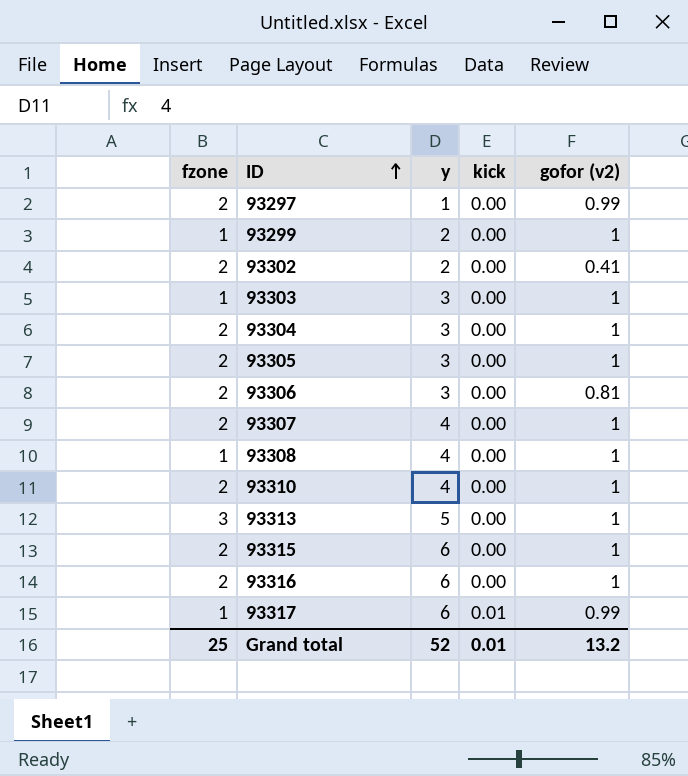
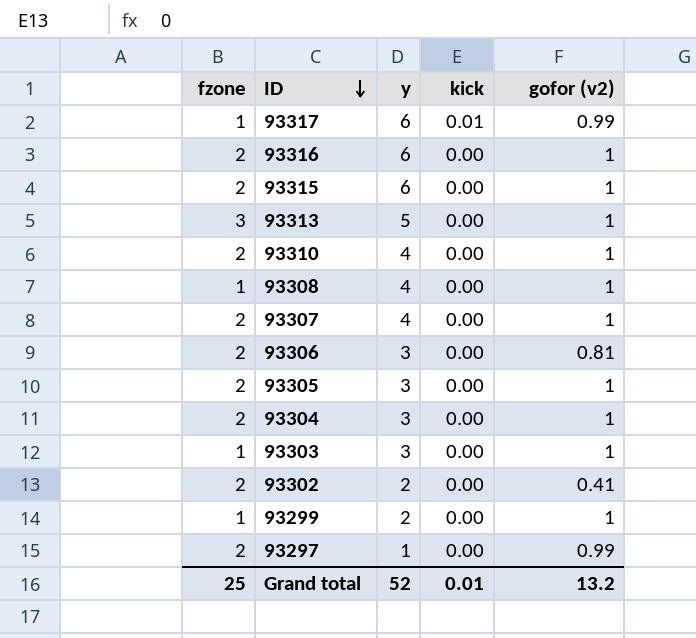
row order: ID ascending -> ID descending

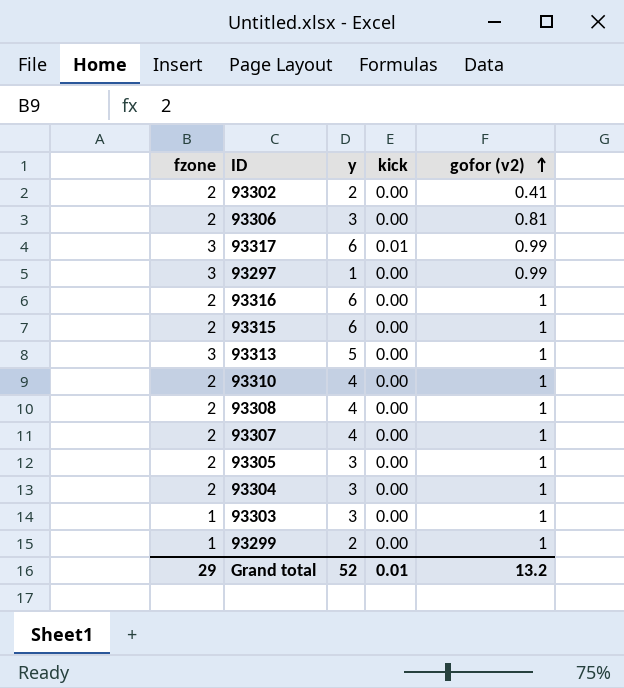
row order: ID descending -> gofor (v2) ascending
93317 | fzone: 1 -> 3
93297 | fzone: 2 -> 3
93308 | fzone: 1 -> 2
Grand total | fzone: 25 -> 29

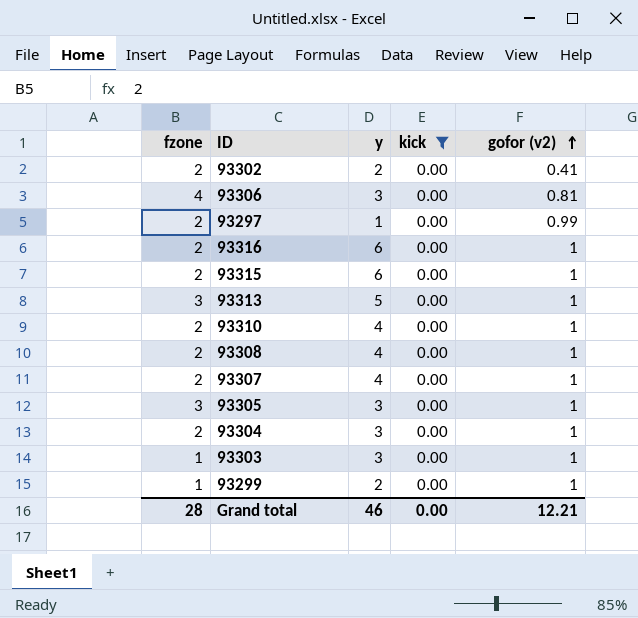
filter: none -> kick = 0.00
93306 | fzone: 2 -> 4
93297 | fzone: 3 -> 2
93305 | fzone: 2 -> 3
Grand total | fzone: 29 -> 28
Grand total | y: 52 -> 46
Grand total | kick: 0.01 -> 0.00
Grand total | gofor (v2): 13.2 -> 12.21

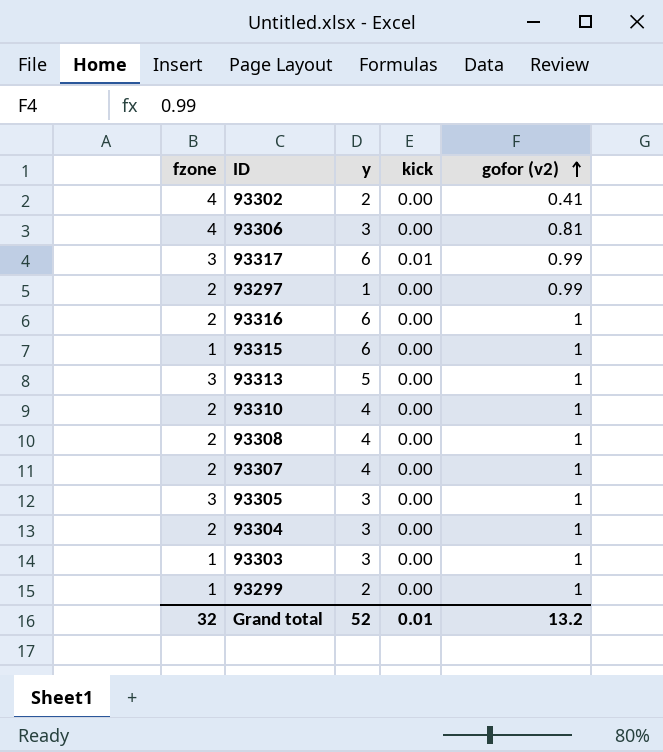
filter: kick = 0.00 -> none
93302 | fzone: 2 -> 4
93315 | fzone: 2 -> 1
Grand total | fzone: 28 -> 32
Grand total | y: 46 -> 52
Grand total | kick: 0.00 -> 0.01
Grand total | gofor (v2): 12.21 -> 13.2

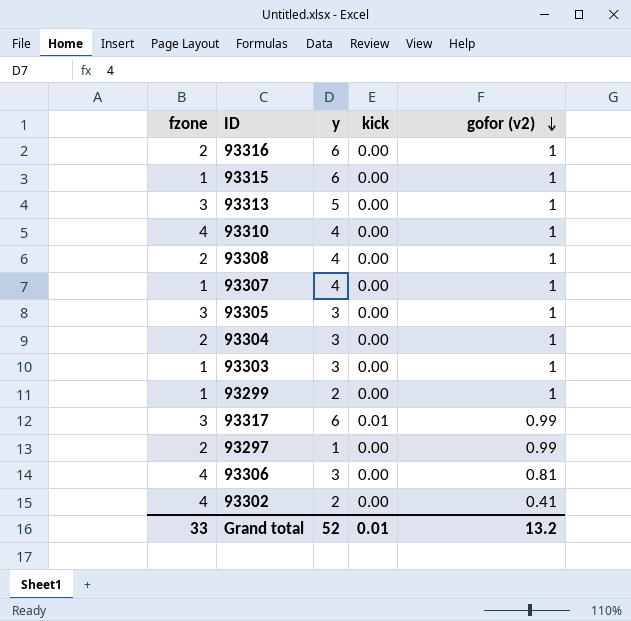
row order: gofor (v2) ascending -> gofor (v2) descending
93310 | fzone: 2 -> 4
93307 | fzone: 2 -> 1
Grand total | fzone: 32 -> 33

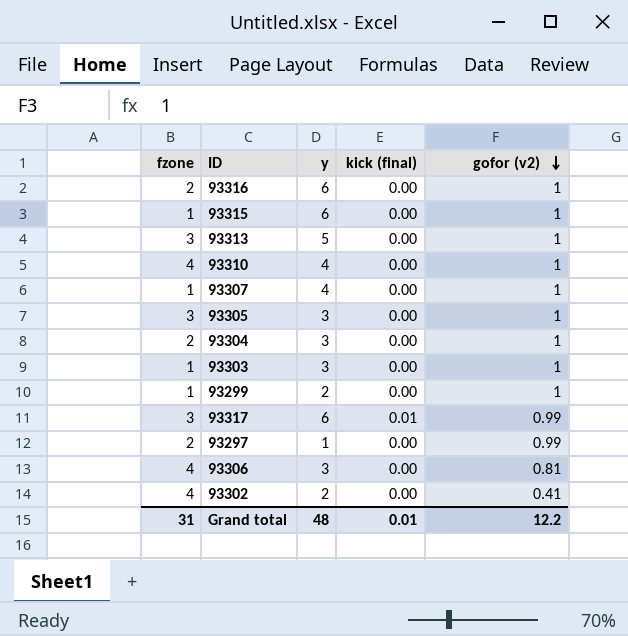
column name: kick -> kick (final)
row 93308: 2 | 4 | 0.00 | 1 -> none
Grand total | fzone: 33 -> 31
Grand total | y: 52 -> 48
Grand total | gofor (v2): 13.2 -> 12.2

